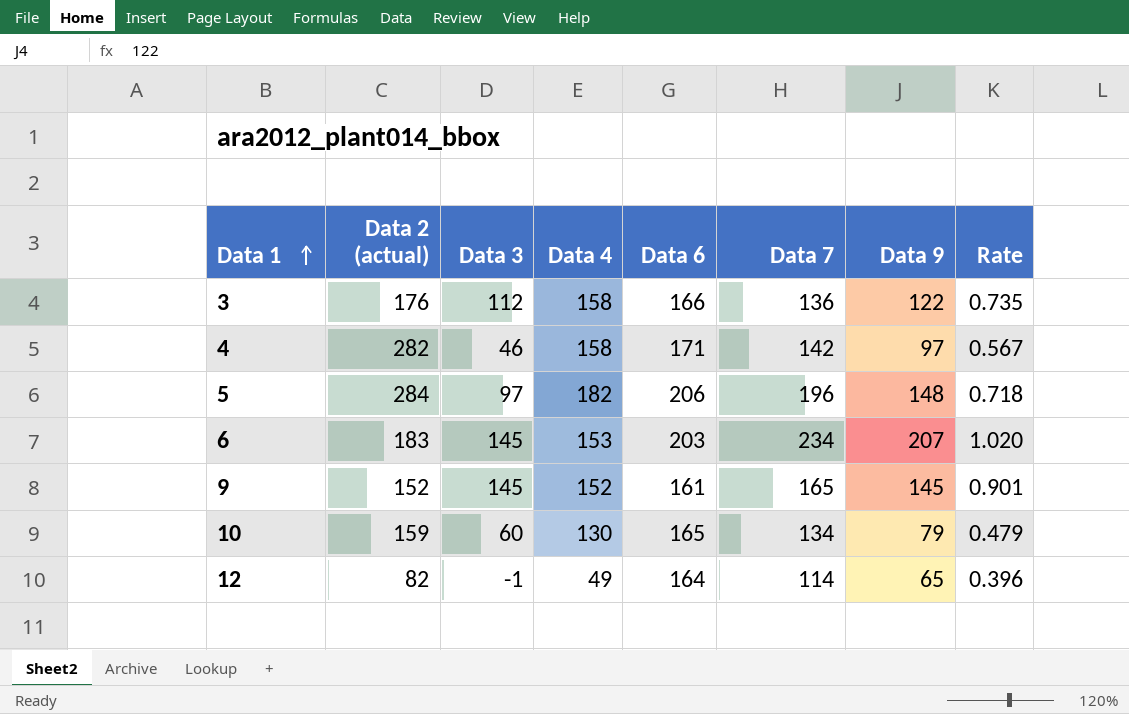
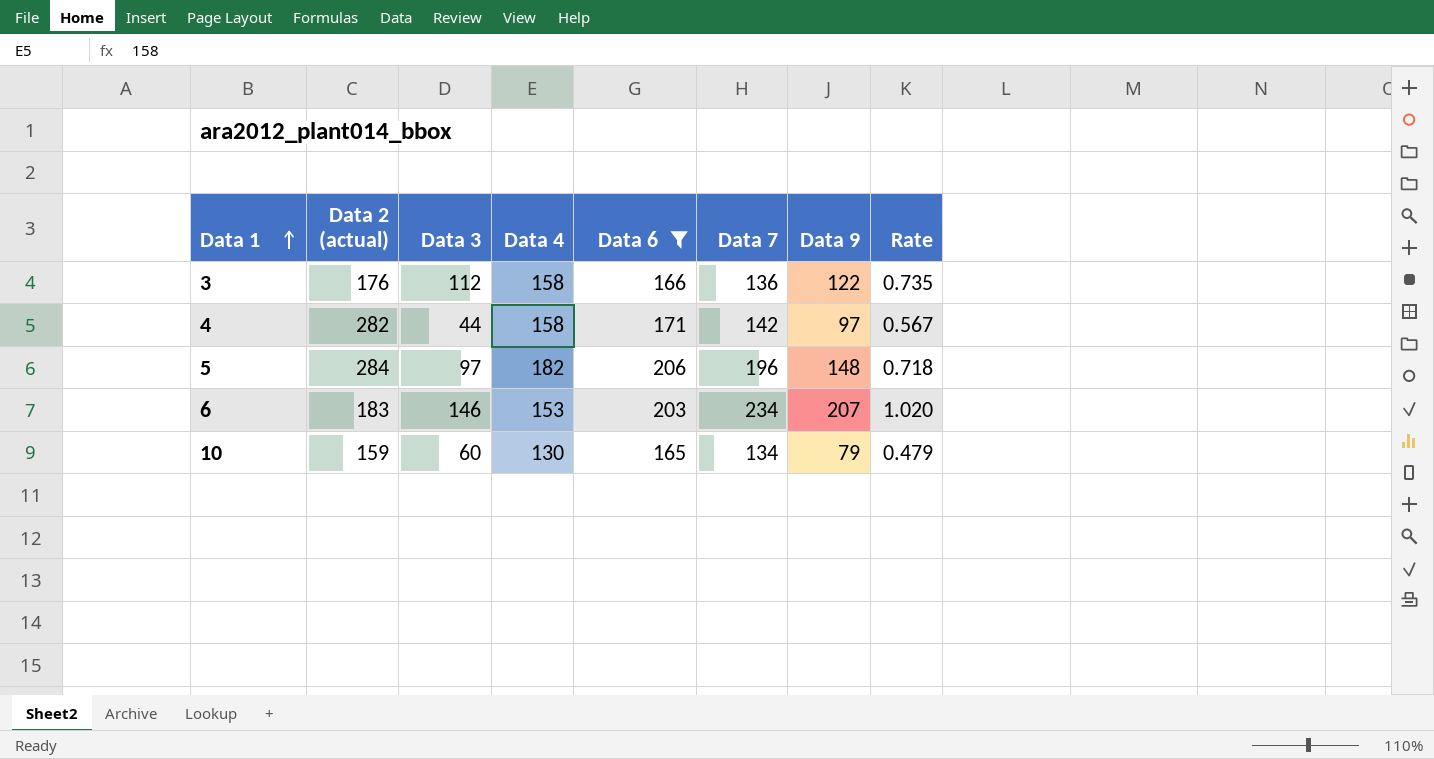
filter: none -> Data 6 >= 165
4 | Data 3: 46 -> 44
6 | Data 3: 145 -> 146

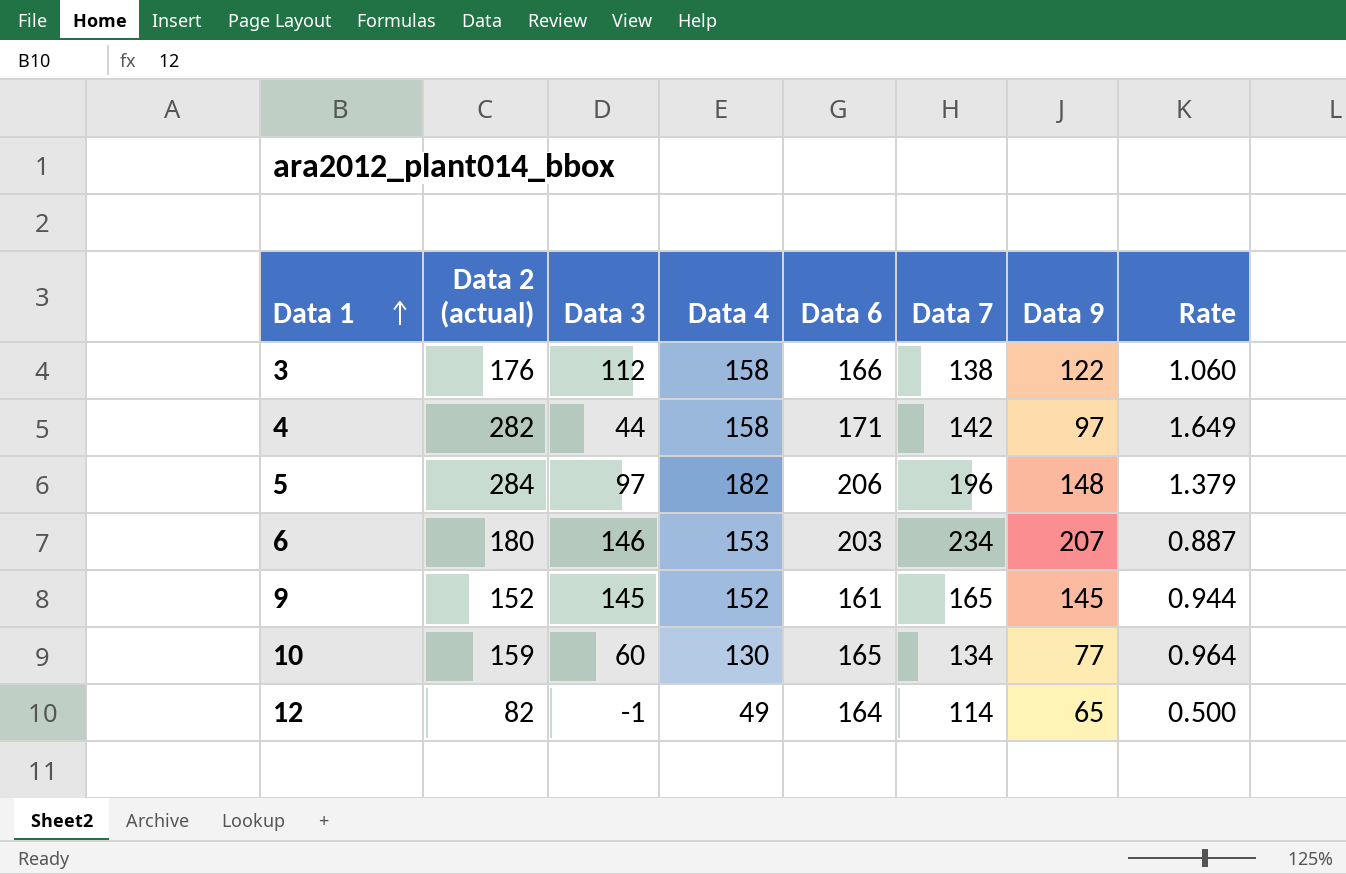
filter: Data 6 >= 165 -> none
column Rate | formula: [Data 9] / [Data 6] -> [Data 2 (actual)] / [Data 6]
3 | Data 7: 136 -> 138
6 | Data 2 (actual): 183 -> 180
10 | Data 9: 79 -> 77

